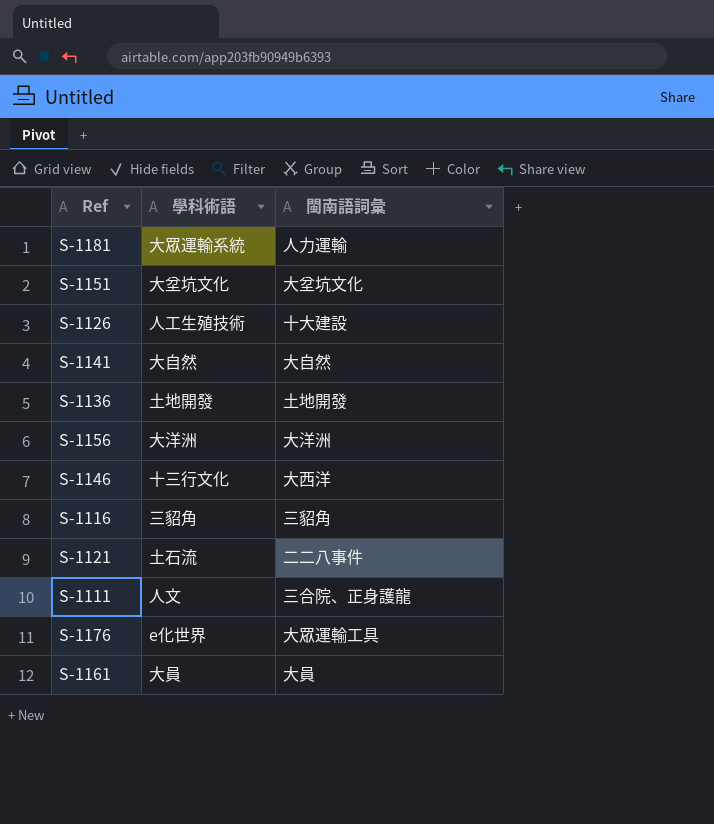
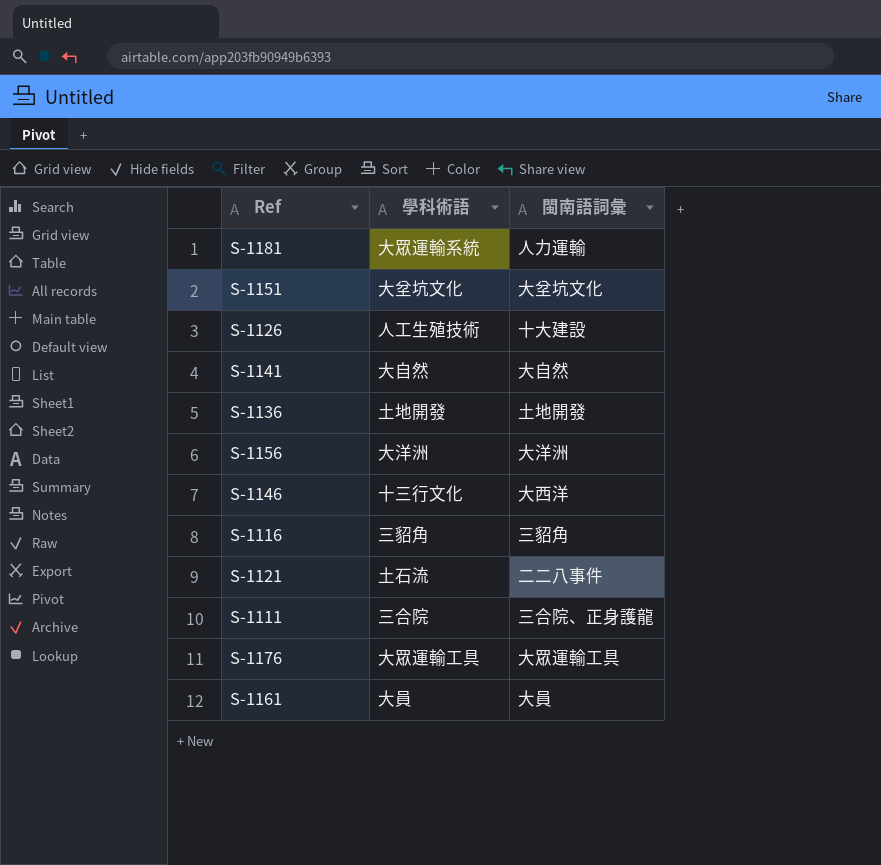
S-1111 | 學科術語: 人文 -> 三合院
S-1176 | 學科術語: e化世界 -> 大眾運輸工具

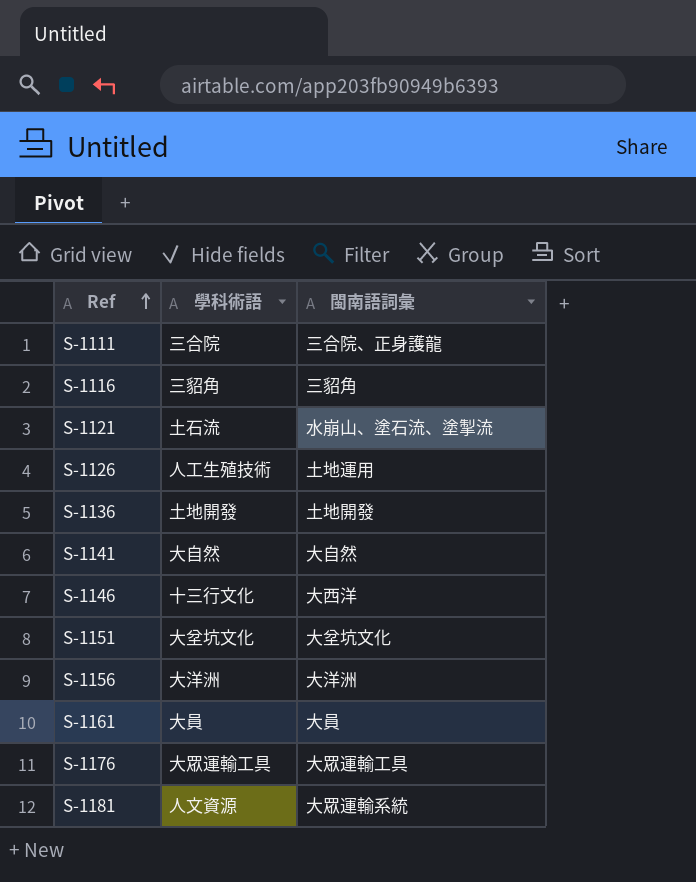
row order: none -> Ref ascending
S-1121 | 閩南語詞彙: 二二八事件 -> 水崩山、塗石流、塗掣流
S-1126 | 閩南語詞彙: 十大建設 -> 土地運用
S-1181 | 學科術語: 大眾運輸系統 -> 人文資源
S-1181 | 閩南語詞彙: 人力運輸 -> 大眾運輸系統

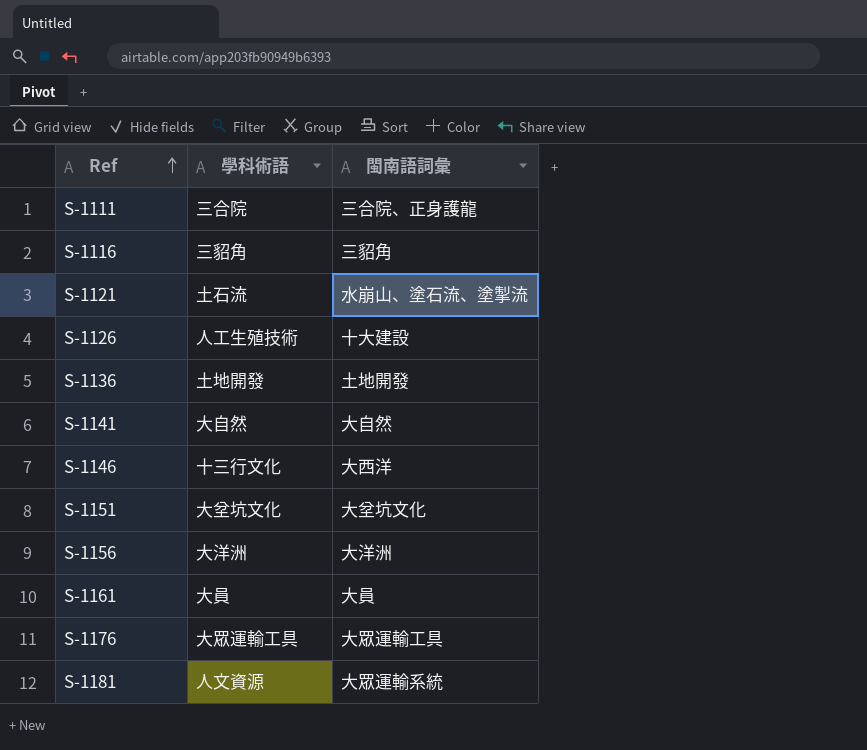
S-1126 | 閩南語詞彙: 土地運用 -> 十大建設

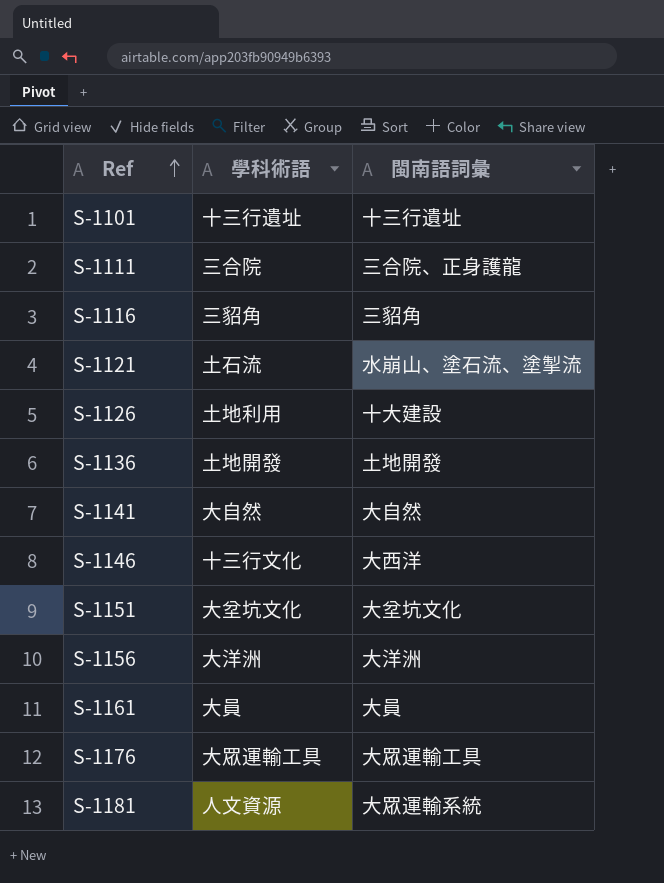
row S-1101: none -> 十三行遺址 | 十三行遺址
S-1126 | 學科術語: 人工生殖技術 -> 土地利用

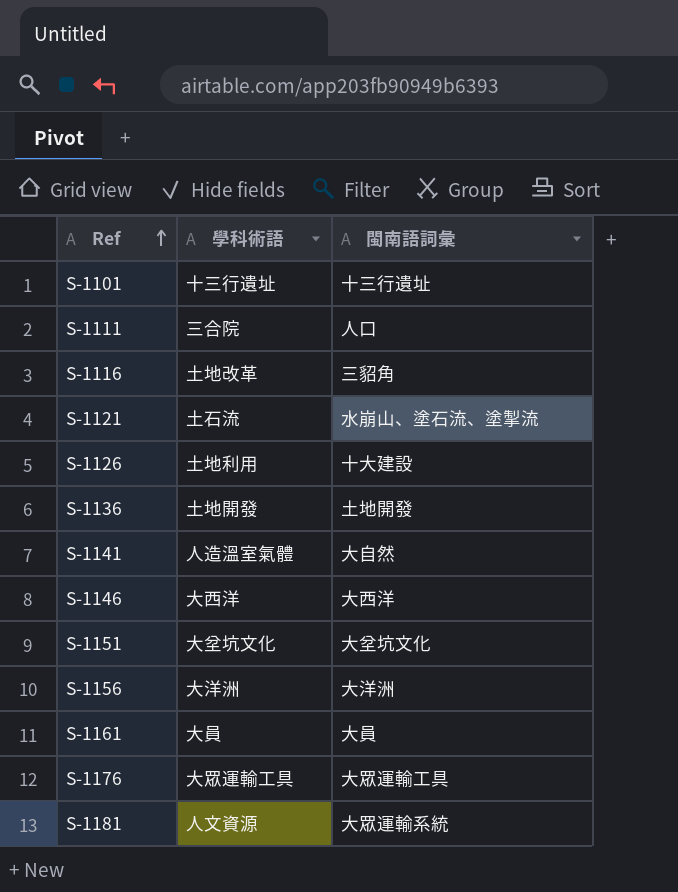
S-1111 | 閩南語詞彙: 三合院、正身護龍 -> 人口
S-1116 | 學科術語: 三貂角 -> 土地改革
S-1141 | 學科術語: 大自然 -> 人造溫室氣體
S-1146 | 學科術語: 十三行文化 -> 大西洋

